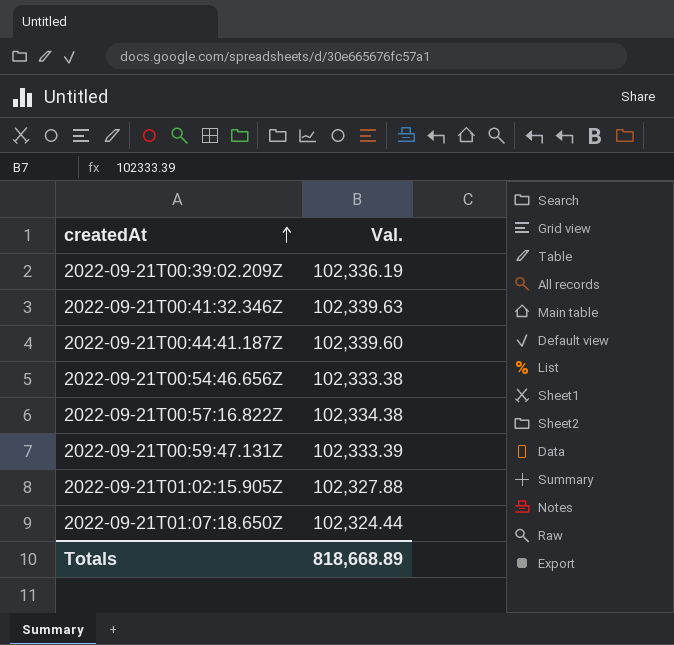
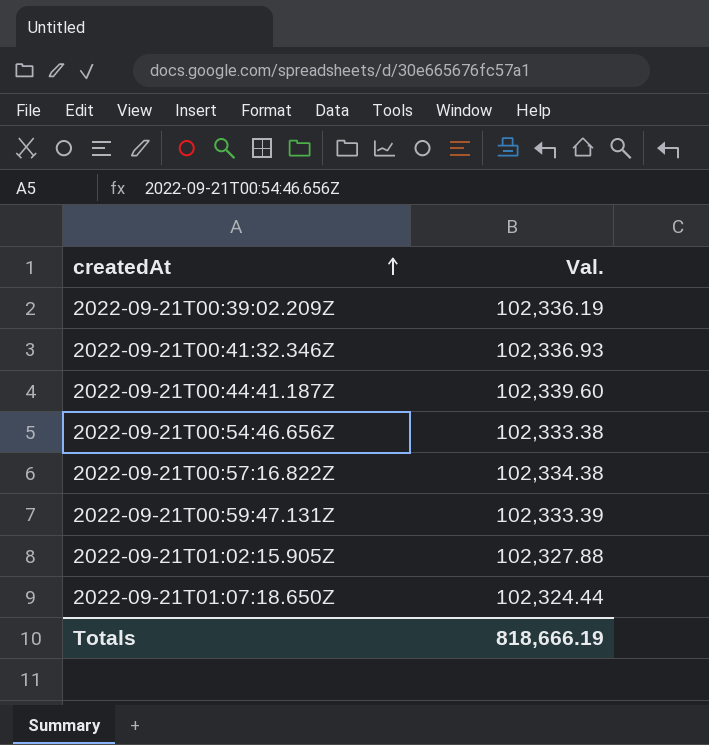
2022-09-21T00:41:32.346Z | Val.: 102,339.63 -> 102,336.93
Totals | Val.: 818,668.89 -> 818,666.19

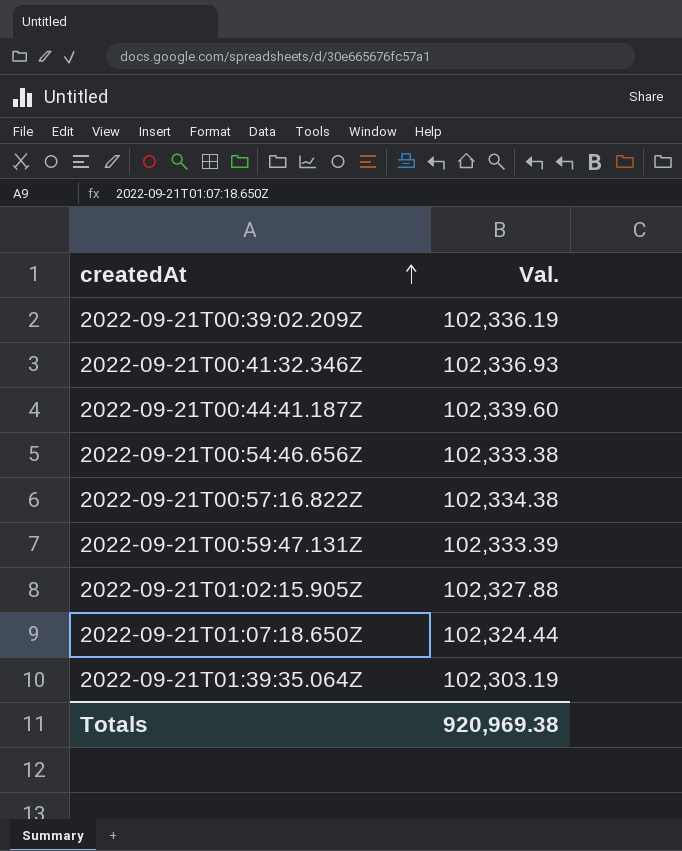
row 2022-09-21T01:39:35.064Z: none -> 102,303.19
Totals | Val.: 818,666.19 -> 920,969.38

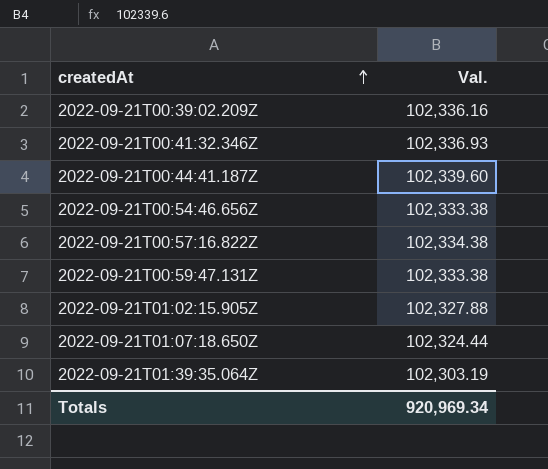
2022-09-21T00:39:02.209Z | Val.: 102,336.19 -> 102,336.16
2022-09-21T00:59:47.131Z | Val.: 102,333.39 -> 102,333.38
Totals | Val.: 920,969.38 -> 920,969.34

